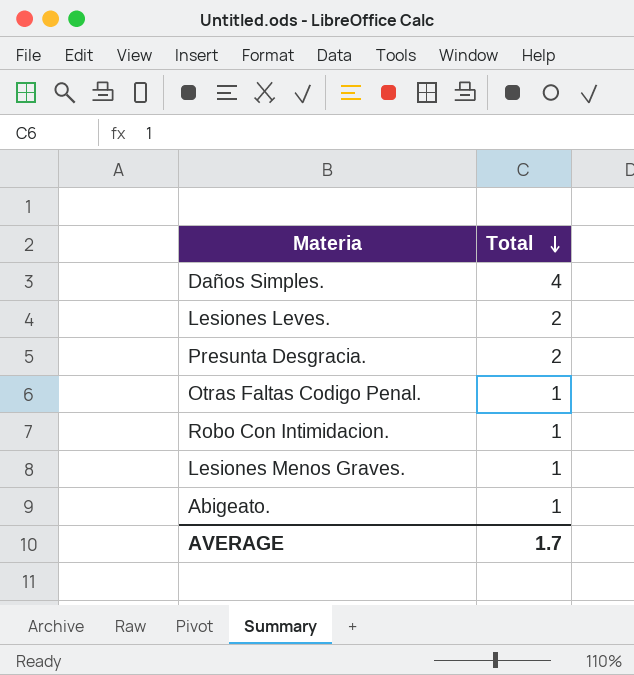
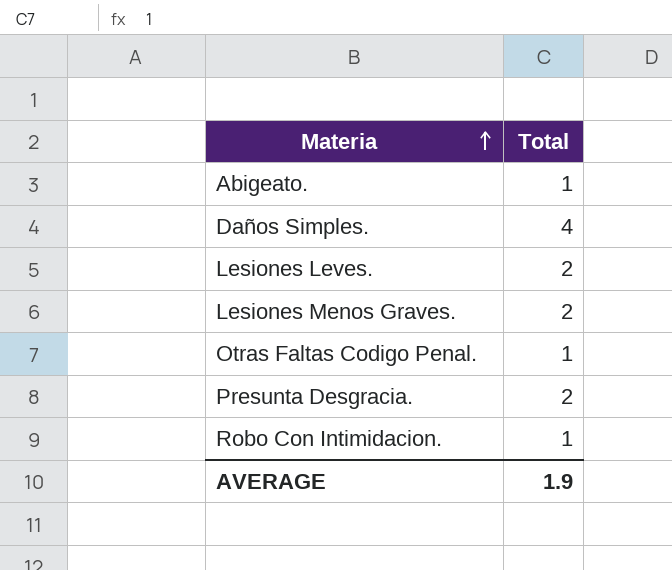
row order: Total descending -> Materia ascending
Lesiones Menos Graves. | Total: 1 -> 2
AVERAGE | Total: 1.7 -> 1.9

